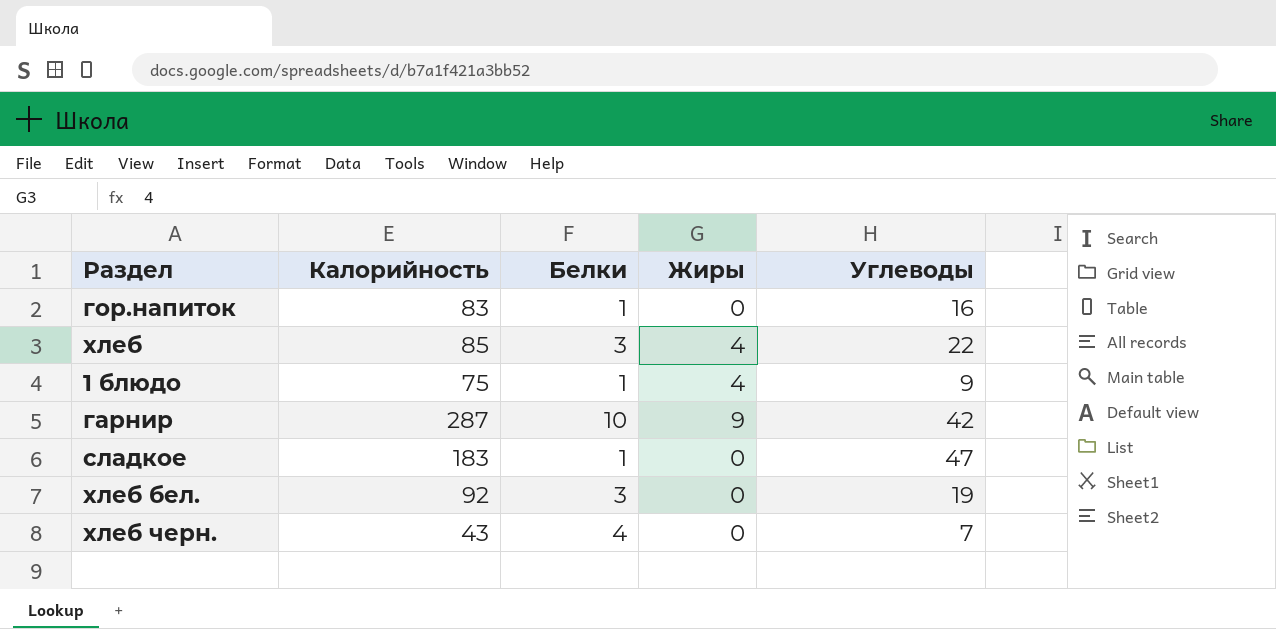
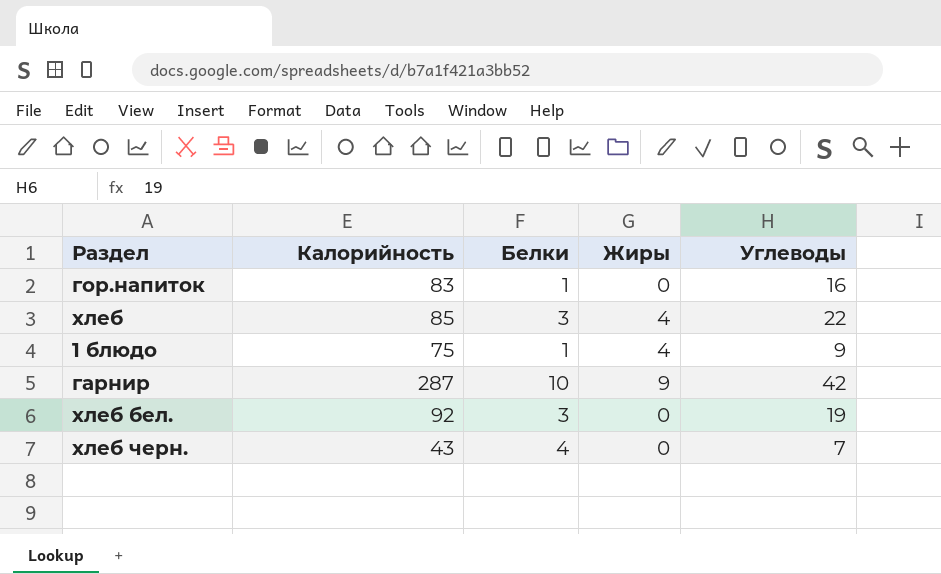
row сладкое: 183 | 1 | 0 | 47 -> none

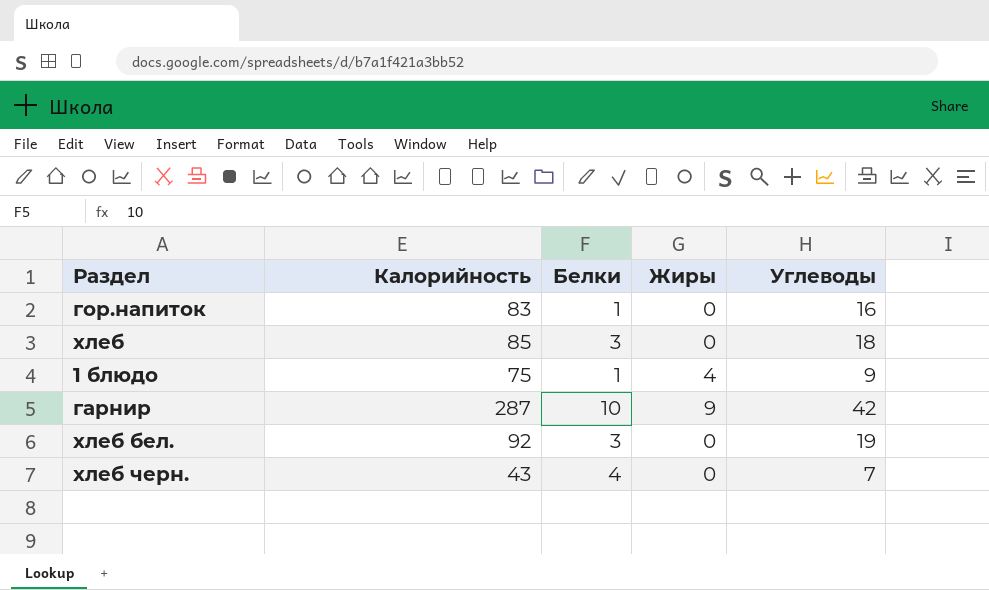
хлеб | Жиры: 4 -> 0
хлеб | Углеводы: 22 -> 18

